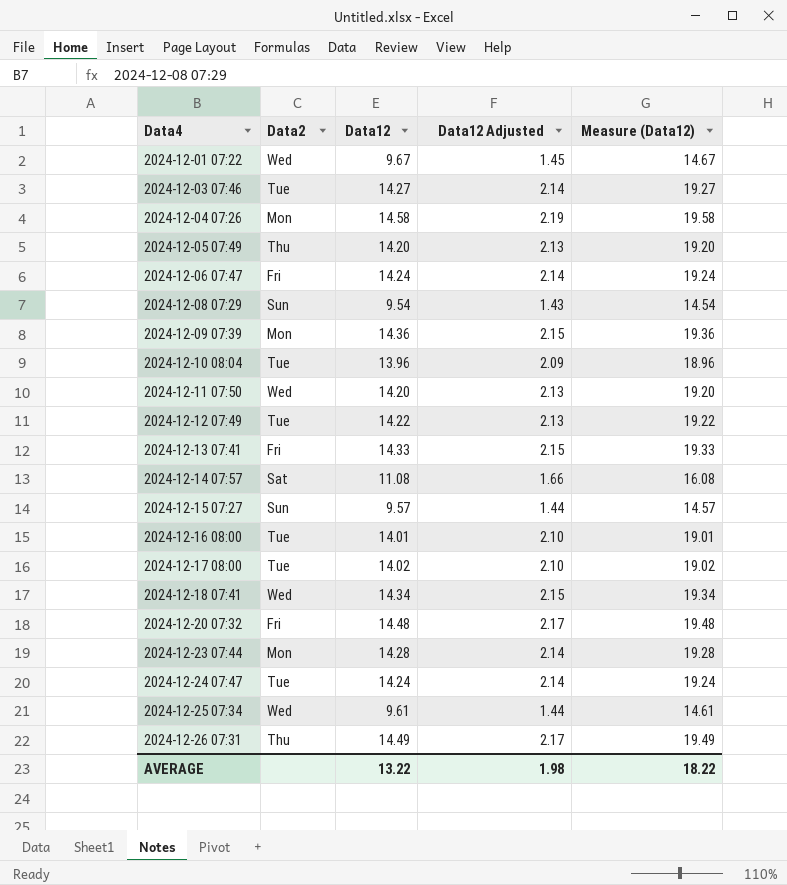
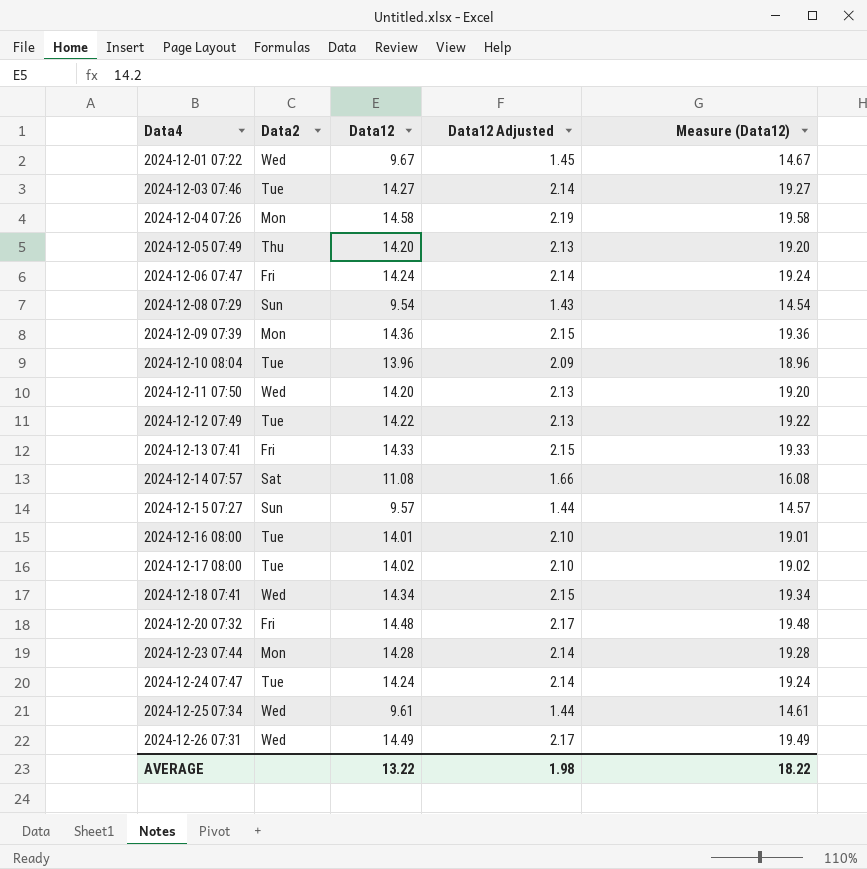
2024-12-26 07:31 | Data2: Thu -> Wed

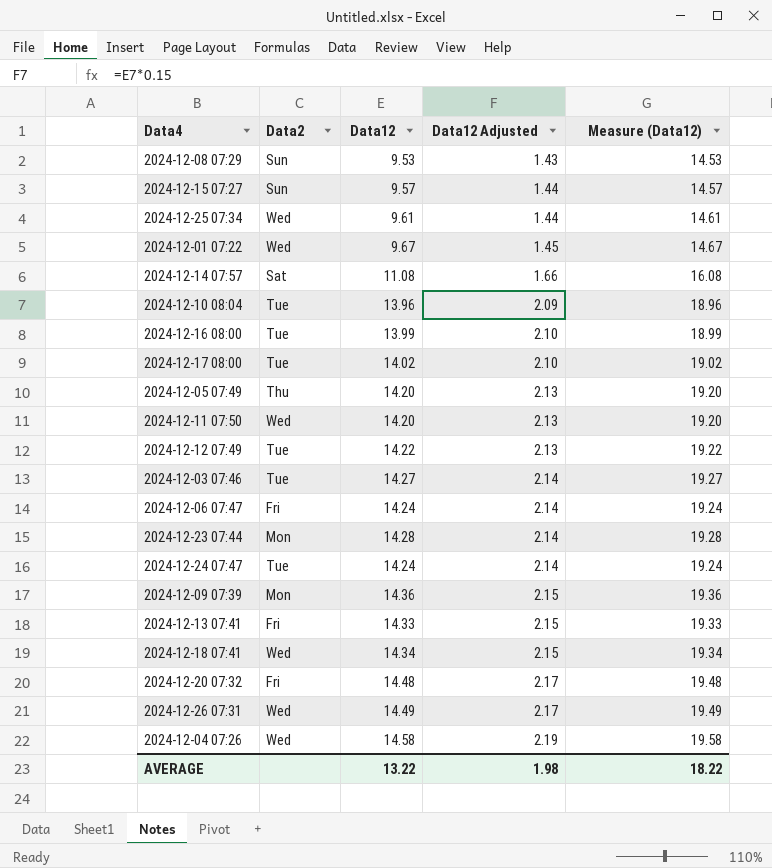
row order: Data4 ascending -> Data12 Adjusted ascending
2024-12-08 07:29 | Data12: 9.54 -> 9.53
2024-12-08 07:29 | Measure (Data12): 14.54 -> 14.53
2024-12-16 08:00 | Data12: 14.01 -> 13.99
2024-12-16 08:00 | Measure (Data12): 19.01 -> 18.99
2024-12-04 07:26 | Data2: Mon -> Wed

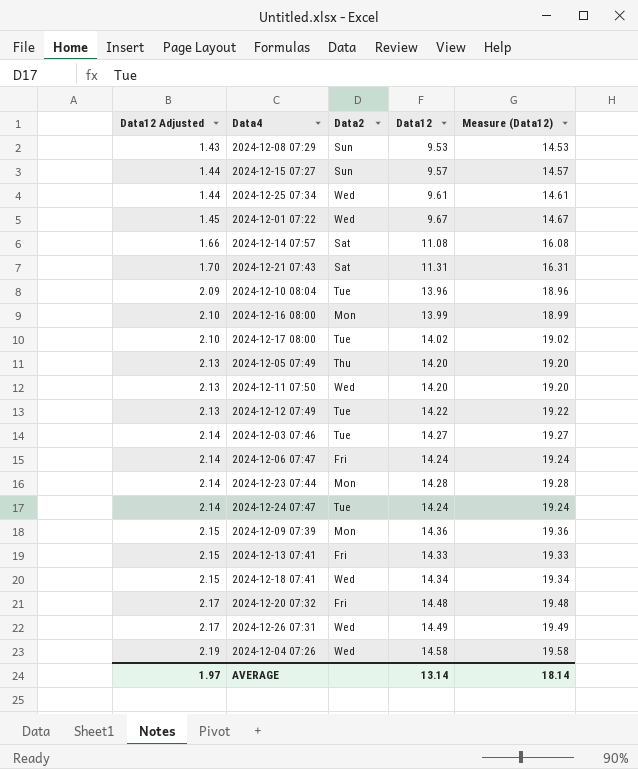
column Data12 Adjusted | position: 4 -> 1
row 2024-12-21 07:43: none -> 1.70 | Sat | 11.31 | 16.31
2024-12-16 08:00 | Data2: Tue -> Mon
AVERAGE | Data12 Adjusted: 1.98 -> 1.97
AVERAGE | Data12: 13.22 -> 13.14
AVERAGE | Measure (Data12): 18.22 -> 18.14

